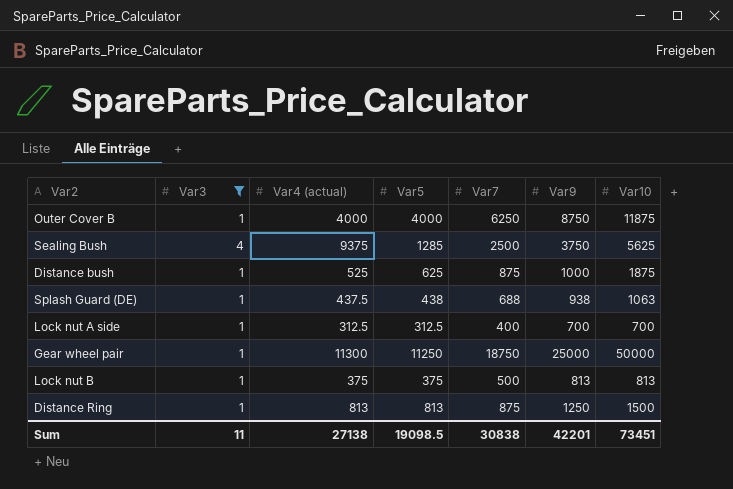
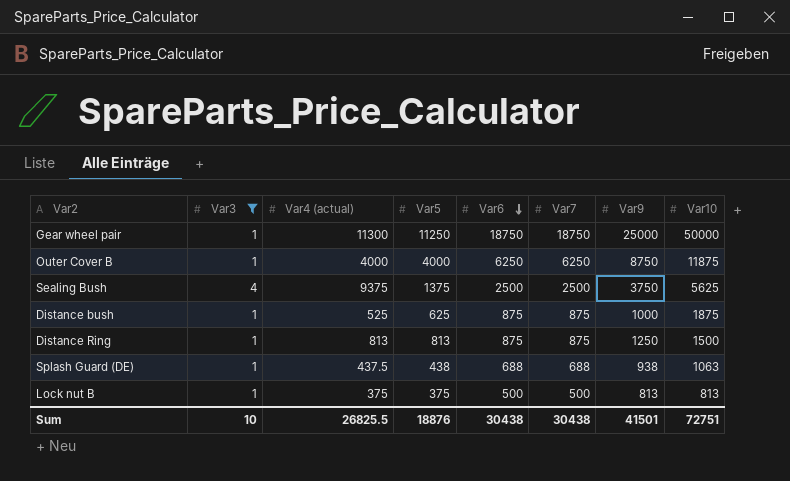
row order: none -> Var6 descending
column Var6 | position: none -> 5
row Lock nut A side: 1 | 312.5 | 312.5 | 400 | 700 | 700 -> none
Sealing Bush | Var5: 1285 -> 1375
Sum | Var3: 11 -> 10
Sum | Var4 (actual): 27138 -> 26825.5
Sum | Var5: 19098.5 -> 18876
Sum | Var7: 30838 -> 30438
Sum | Var9: 42201 -> 41501
Sum | Var10: 73451 -> 72751

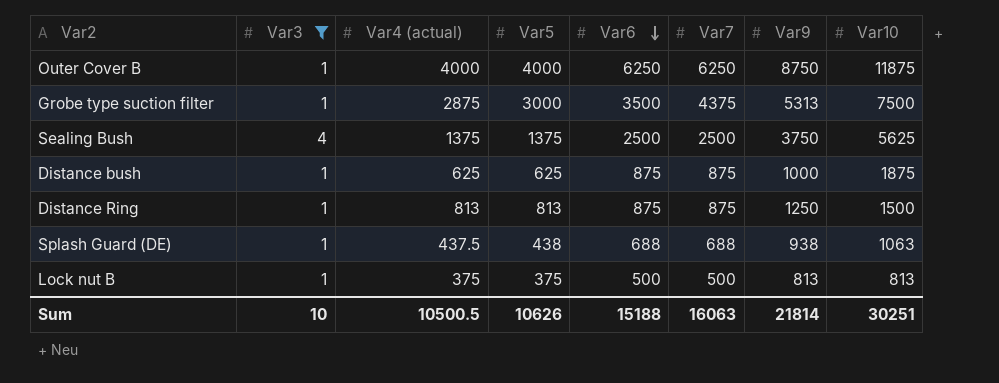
row Gear wheel pair: 1 | 11300 | 11250 | 18750 | 18750 | 25000 | 50000 -> none
row Grobe type suction filter: none -> 1 | 2875 | 3000 | 3500 | 4375 | 5313 | 7500
Sealing Bush | Var4 (actual): 9375 -> 1375
Distance bush | Var4 (actual): 525 -> 625
Sum | Var4 (actual): 26825.5 -> 10500.5
Sum | Var5: 18876 -> 10626
Sum | Var6: 30438 -> 15188
Sum | Var7: 30438 -> 16063
Sum | Var9: 41501 -> 21814
Sum | Var10: 72751 -> 30251

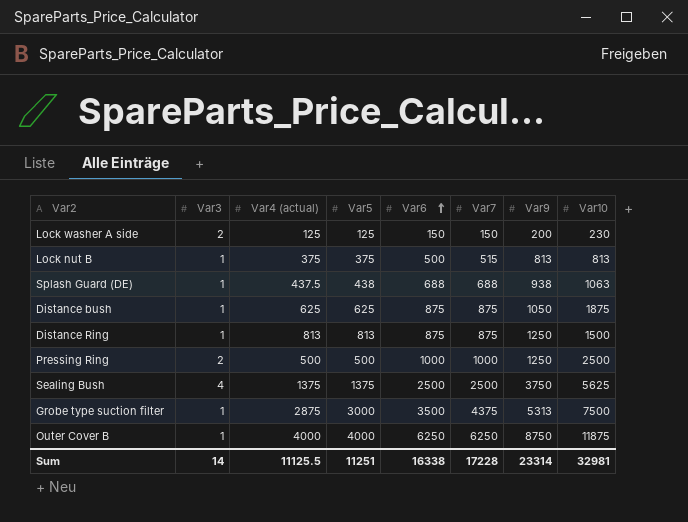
filter: Var3 != 2 -> none
row order: Var6 descending -> Var6 ascending
Lock nut B | Var7: 500 -> 515
Distance bush | Var9: 1000 -> 1050
Sum | Var3: 10 -> 14
Sum | Var4 (actual): 10500.5 -> 11125.5
Sum | Var5: 10626 -> 11251
Sum | Var6: 15188 -> 16338
Sum | Var7: 16063 -> 17228
Sum | Var9: 21814 -> 23314
Sum | Var10: 30251 -> 32981

